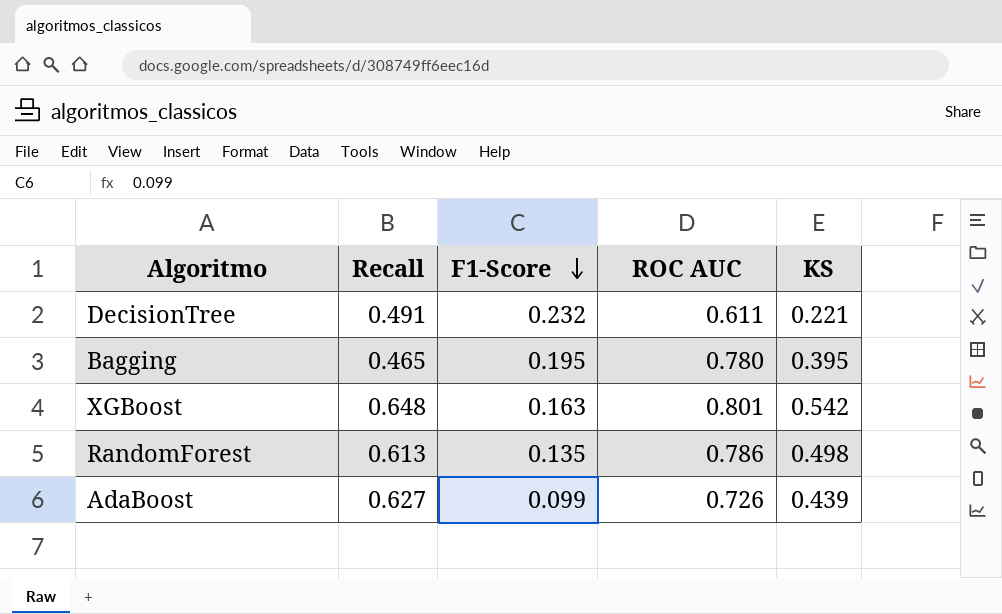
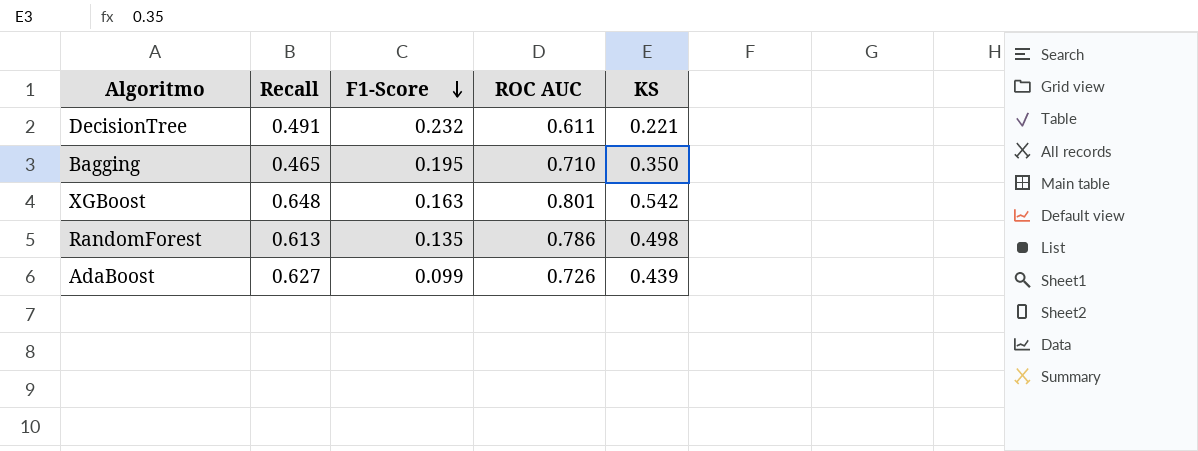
Bagging | ROC AUC: 0.780 -> 0.710
Bagging | KS: 0.395 -> 0.350

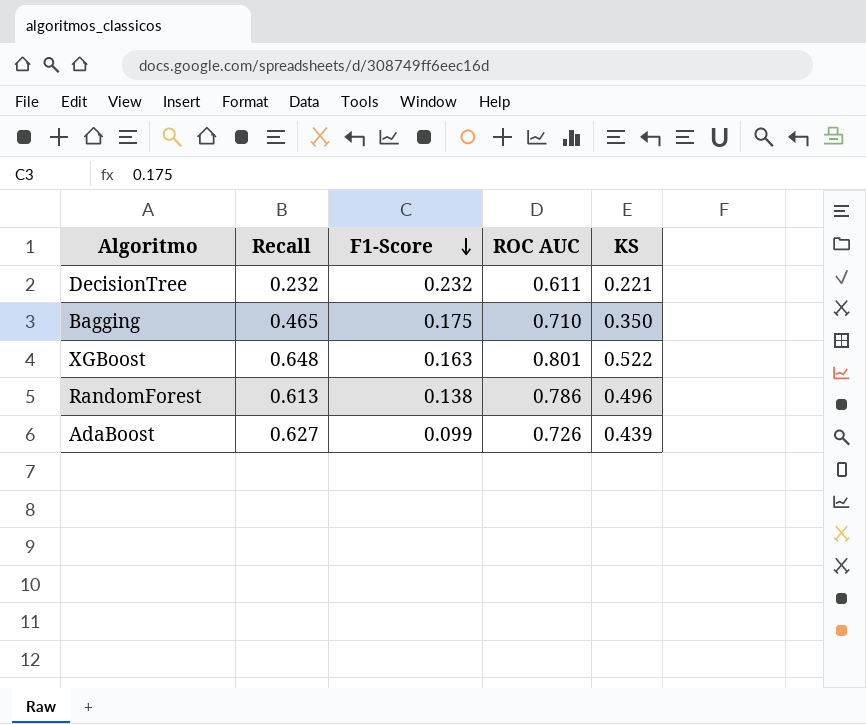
DecisionTree | Recall: 0.491 -> 0.232
Bagging | F1-Score: 0.195 -> 0.175
XGBoost | KS: 0.542 -> 0.522
RandomForest | F1-Score: 0.135 -> 0.138
RandomForest | KS: 0.498 -> 0.496

